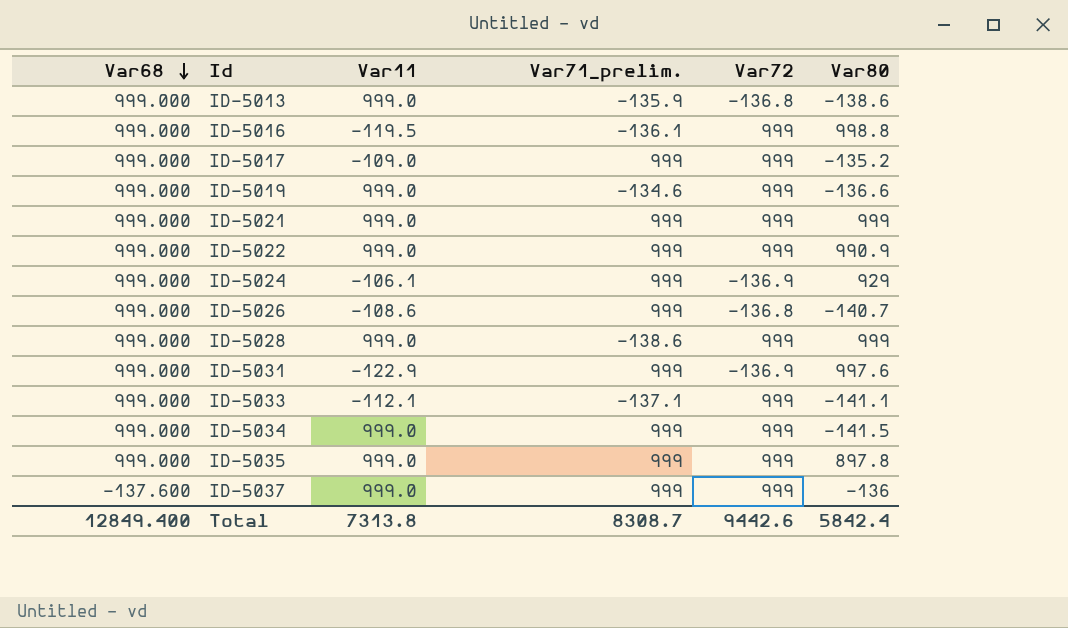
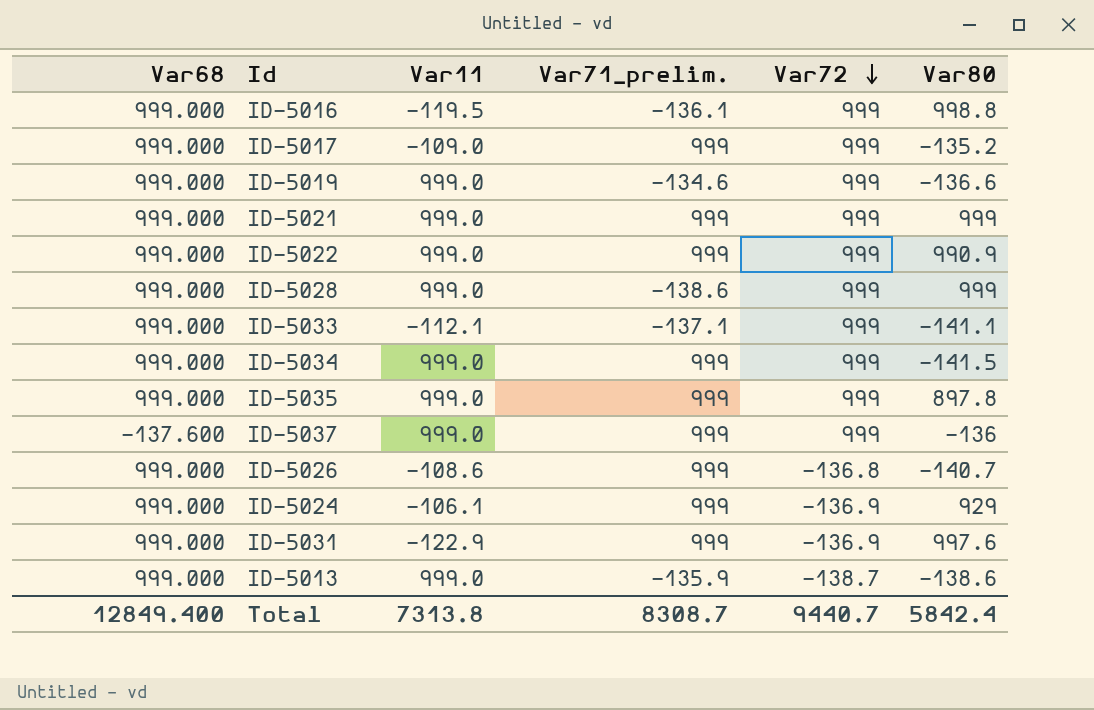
row order: Var68 descending -> Var72 descending
ID-5013 | Var72: -136.8 -> -138.7
Total | Var72: 9442.6 -> 9440.7

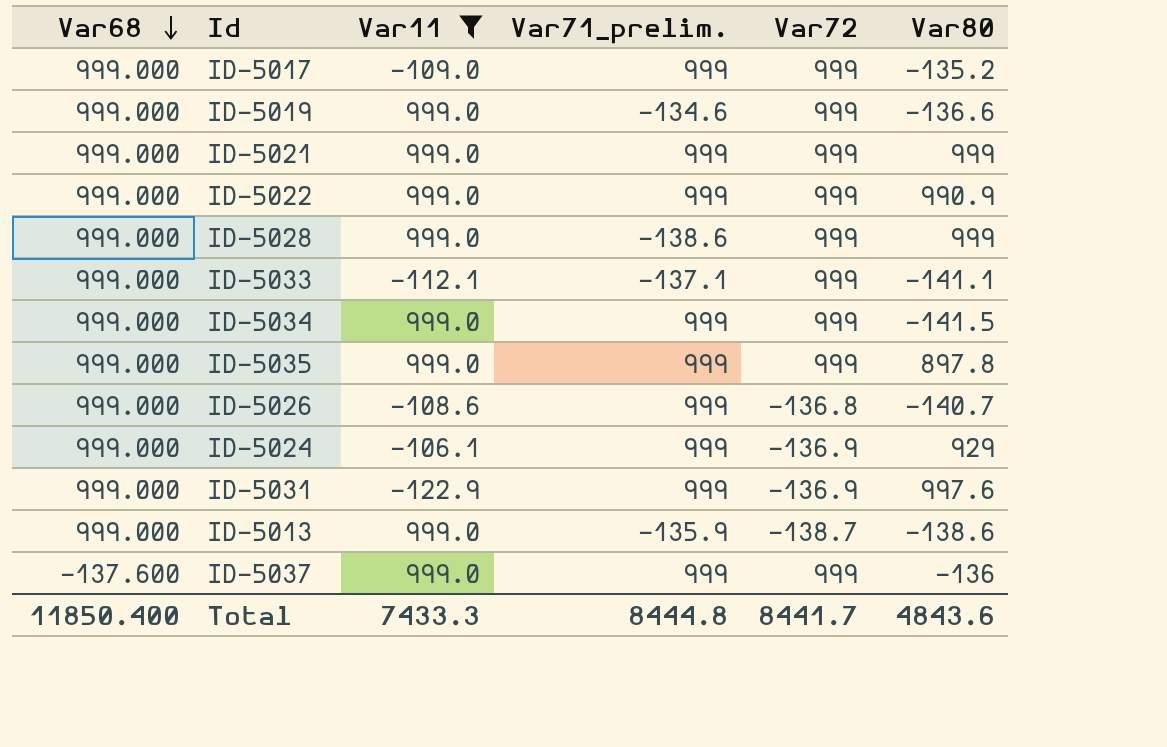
filter: none -> Var11 != -119.5
row order: Var72 descending -> Var68 descending
Total | Var68: 12849.400 -> 11850.400
Total | Var11: 7313.8 -> 7433.3
Total | Var71_prelim.: 8308.7 -> 8444.8
Total | Var72: 9440.7 -> 8441.7
Total | Var80: 5842.4 -> 4843.6

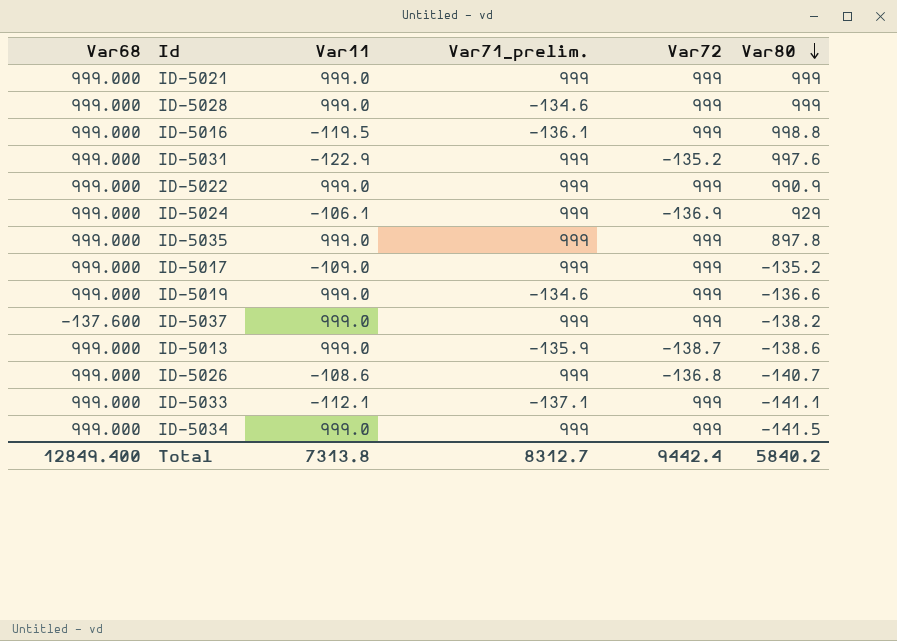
filter: Var11 != -119.5 -> none
row order: Var68 descending -> Var80 descending
ID-5028 | Var71_prelim.: -138.6 -> -134.6
ID-5031 | Var72: -136.9 -> -135.2
ID-5037 | Var80: -136 -> -138.2
Total | Var68: 11850.400 -> 12849.400
Total | Var11: 7433.3 -> 7313.8
Total | Var71_prelim.: 8444.8 -> 8312.7
Total | Var72: 8441.7 -> 9442.4
Total | Var80: 4843.6 -> 5840.2

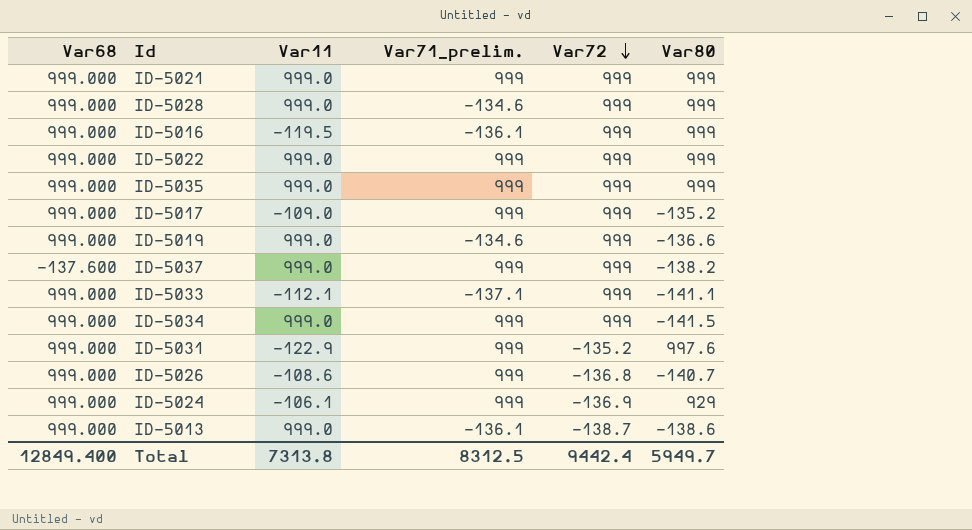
row order: Var80 descending -> Var72 descending
ID-5016 | Var80: 998.8 -> 999
ID-5022 | Var80: 990.9 -> 999
ID-5035 | Var80: 897.8 -> 999
ID-5013 | Var71_prelim.: -135.9 -> -136.1
Total | Var71_prelim.: 8312.7 -> 8312.5
Total | Var80: 5840.2 -> 5949.7

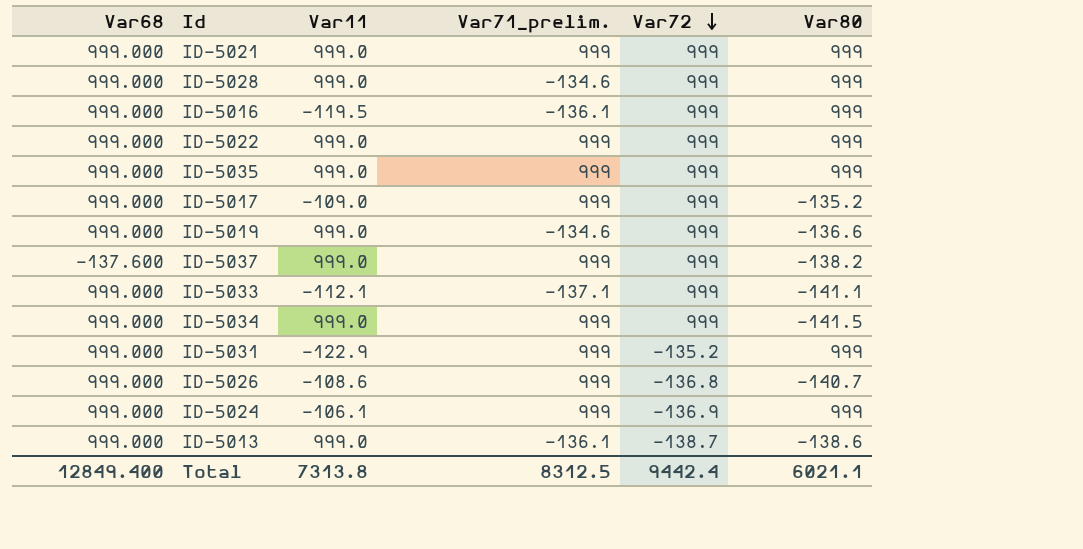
ID-5031 | Var80: 997.6 -> 999
ID-5024 | Var80: 929 -> 999
Total | Var80: 5949.7 -> 6021.1

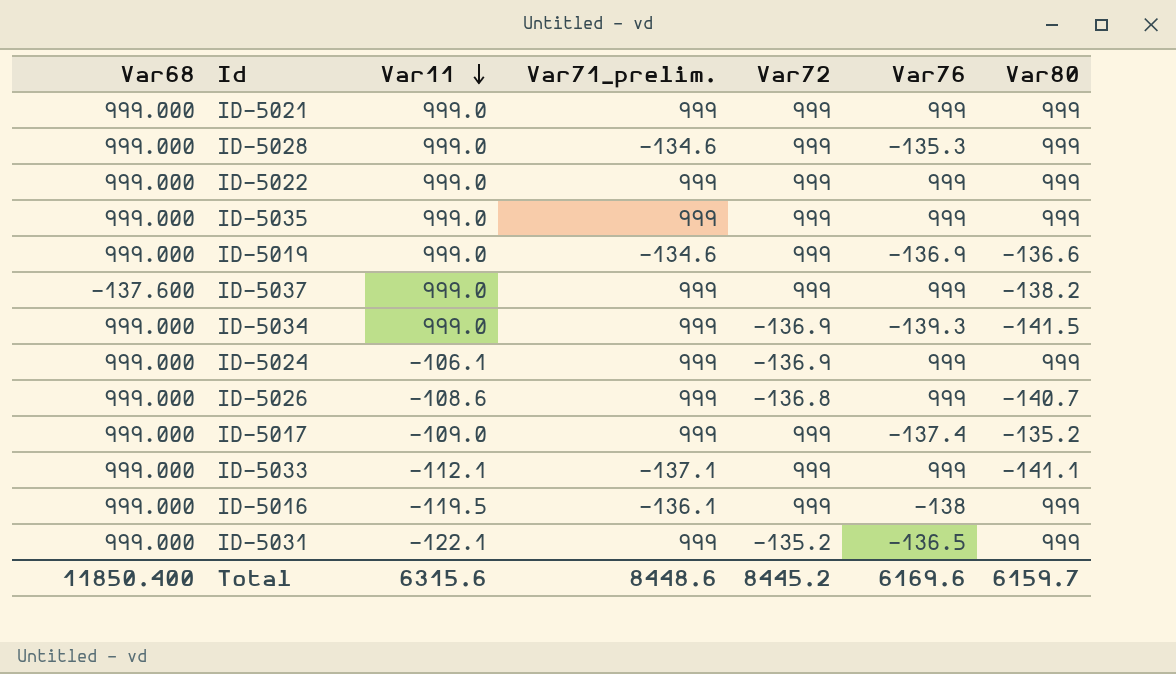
row order: Var72 descending -> Var11 descending
column Var76 | position: none -> 6
row ID-5013: 999.000 | 999.0 | -136.1 | -138.7 | -138.6 -> none
ID-5034 | Var72: 999 -> -136.9
ID-5031 | Var11: -122.9 -> -122.1
Total | Var68: 12849.400 -> 11850.400
Total | Var11: 7313.8 -> 6315.6
Total | Var71_prelim.: 8312.5 -> 8448.6
Total | Var72: 9442.4 -> 8445.2
Total | Var80: 6021.1 -> 6159.7

